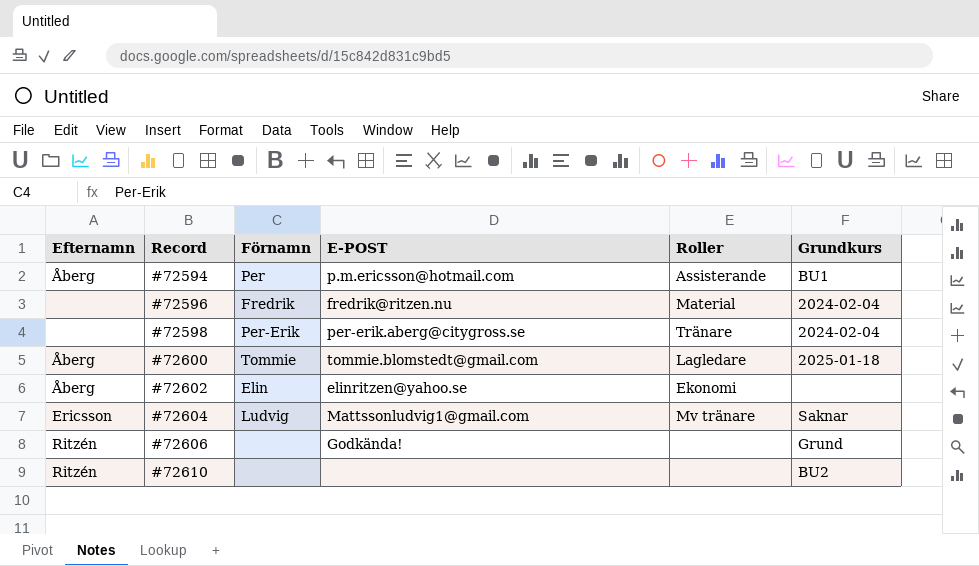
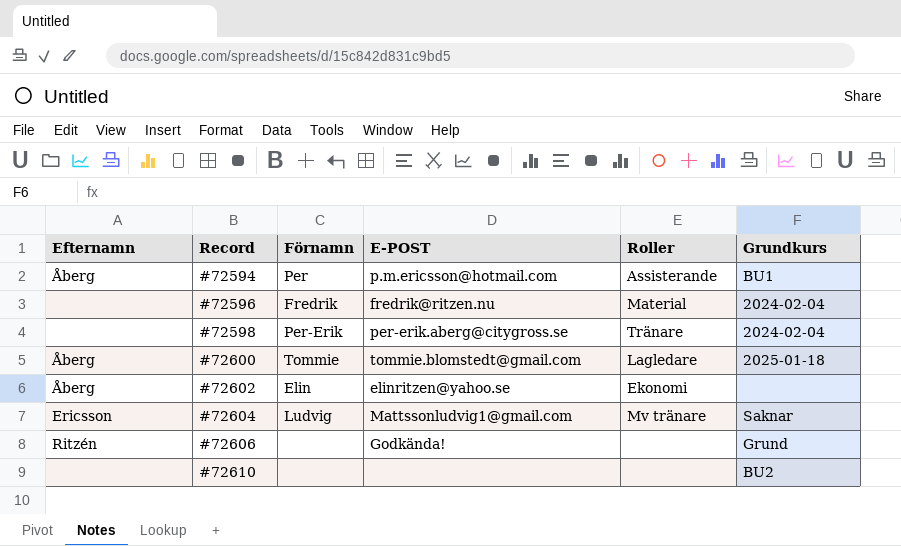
#72610 | Efternamn: Ritzén -> none

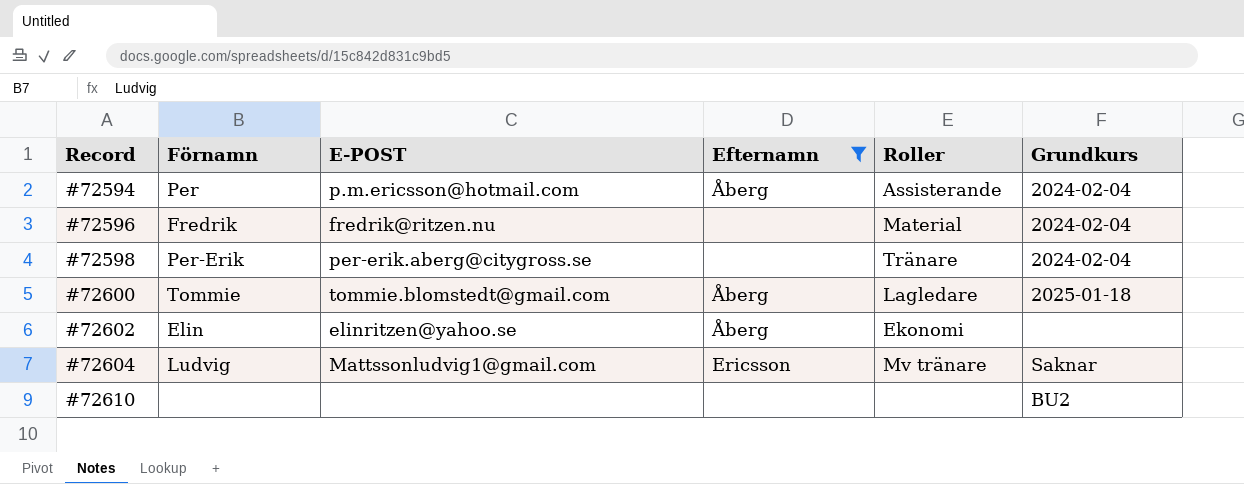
filter: none -> Efternamn != Ritzén
column Efternamn | position: 1 -> 4
#72594 | Grundkurs: BU1 -> 2024-02-04

